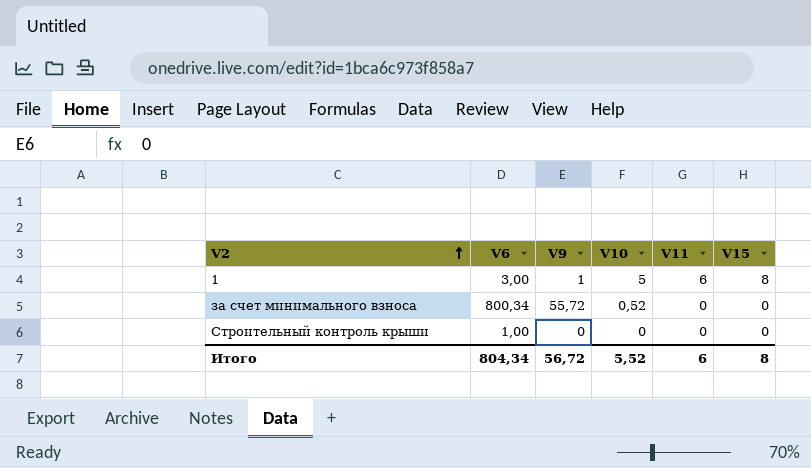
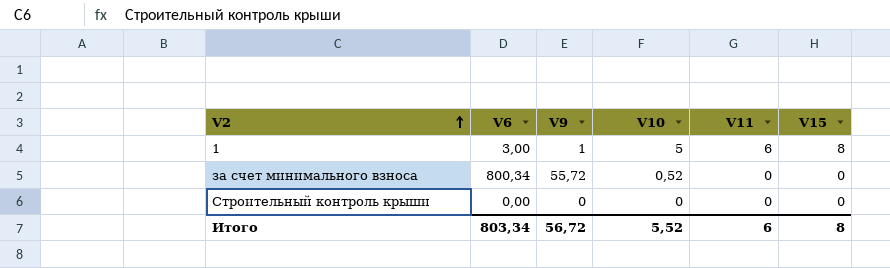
Строительный контроль крыши | V6: 1,00 -> 0,00
Итого | V6: 804,34 -> 803,34

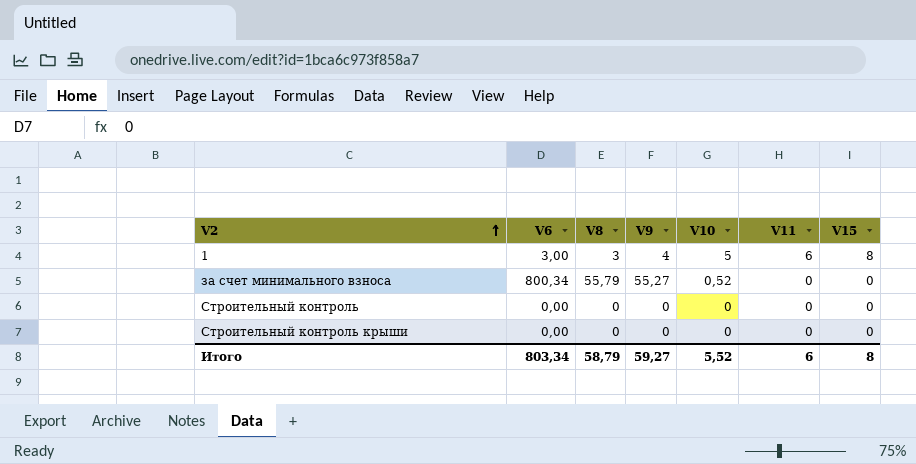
column V8 | position: none -> 3
1 | V9: 1 -> 4
за счет минимального взноса | V9: 55,72 -> 55,27
row Строительный контроль: none -> 0,00 | 0 | 0 | 0 | 0 | 0
Итого | V9: 56,72 -> 59,27

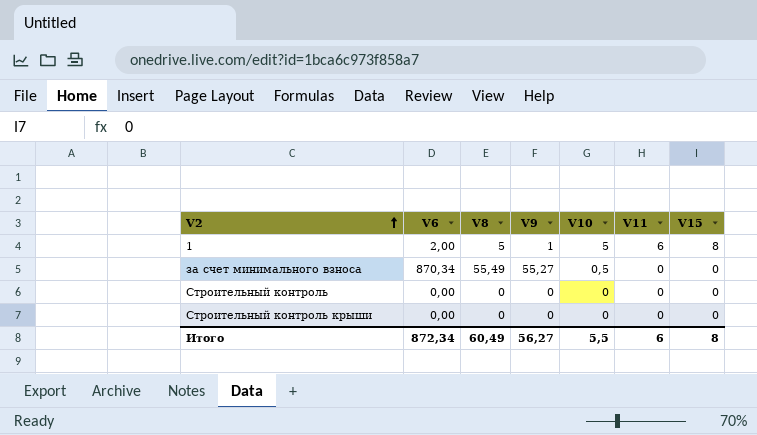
1 | V6: 3,00 -> 2,00
1 | V8: 3 -> 5
1 | V9: 4 -> 1
за счет минимального взноса | V6: 800,34 -> 870,34
за счет минимального взноса | V8: 55,79 -> 55,49
за счет минимального взноса | V10: 0,52 -> 0,5
Итого | V6: 803,34 -> 872,34
Итого | V8: 58,79 -> 60,49
Итого | V9: 59,27 -> 56,27
Итого | V10: 5,52 -> 5,5

